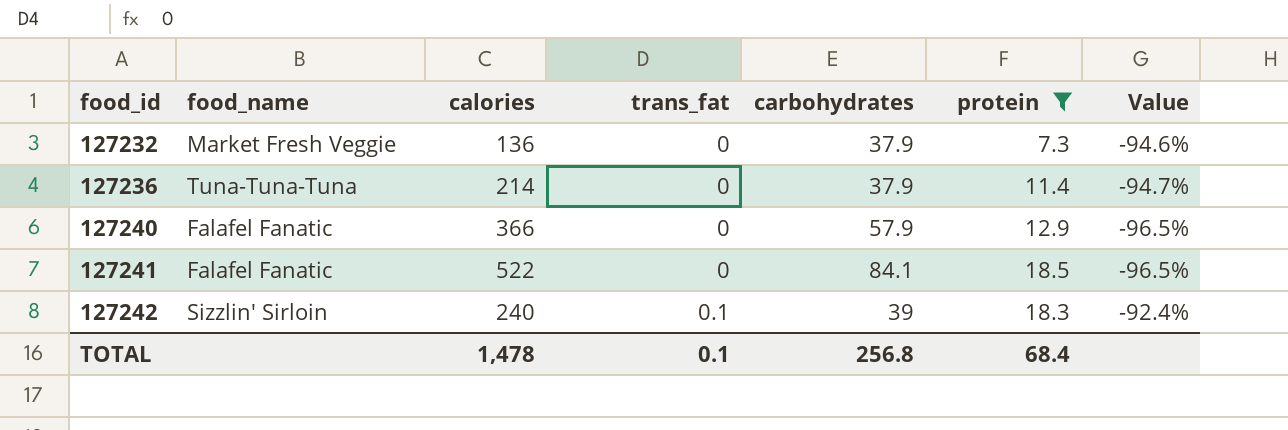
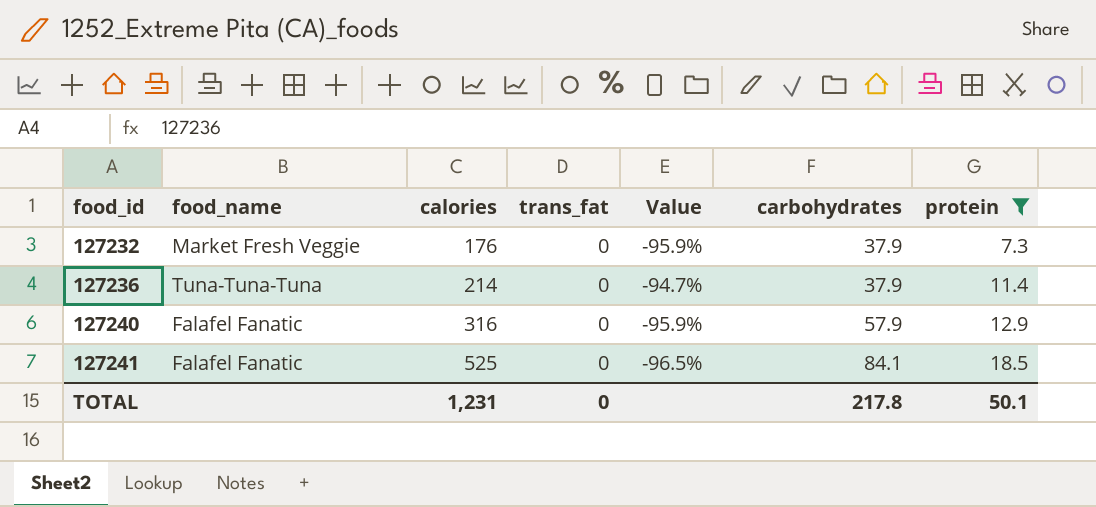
column Value | position: 7 -> 5
row 127242: Sizzlin' Sirloin | 240 | 0.1 | 39 | 18.3 | -92.4% -> none
127232 | calories: 136 -> 176
127232 | Value: -94.6% -> -95.9%
127240 | calories: 366 -> 316
127240 | Value: -96.5% -> -95.9%
127241 | calories: 522 -> 525
TOTAL | calories: 1,478 -> 1,231
TOTAL | trans_fat: 0.1 -> 0
TOTAL | carbohydrates: 256.8 -> 217.8
TOTAL | protein: 68.4 -> 50.1

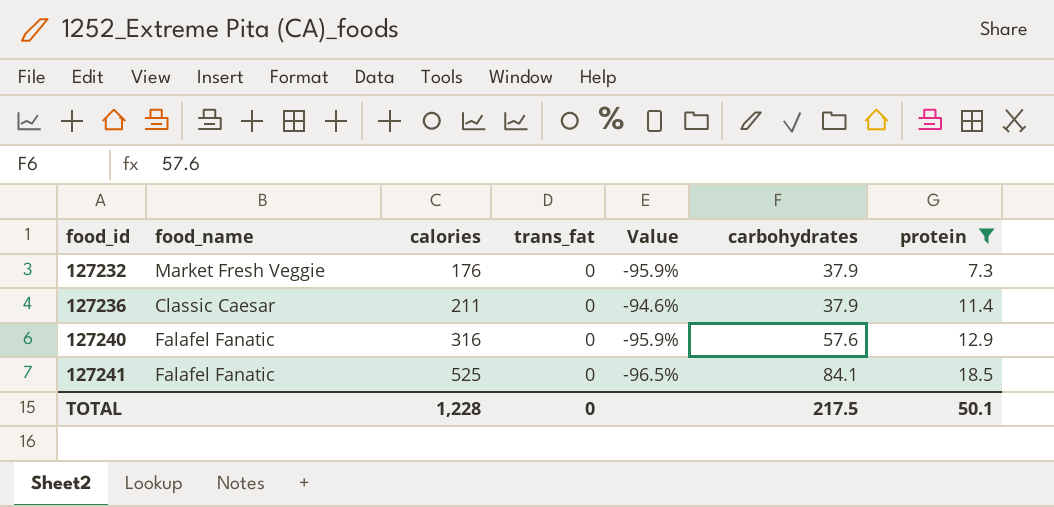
127236 | food_name: Tuna-Tuna-Tuna -> Classic Caesar
127236 | calories: 214 -> 211
127236 | Value: -94.7% -> -94.6%
127240 | carbohydrates: 57.9 -> 57.6
TOTAL | calories: 1,231 -> 1,228
TOTAL | carbohydrates: 217.8 -> 217.5

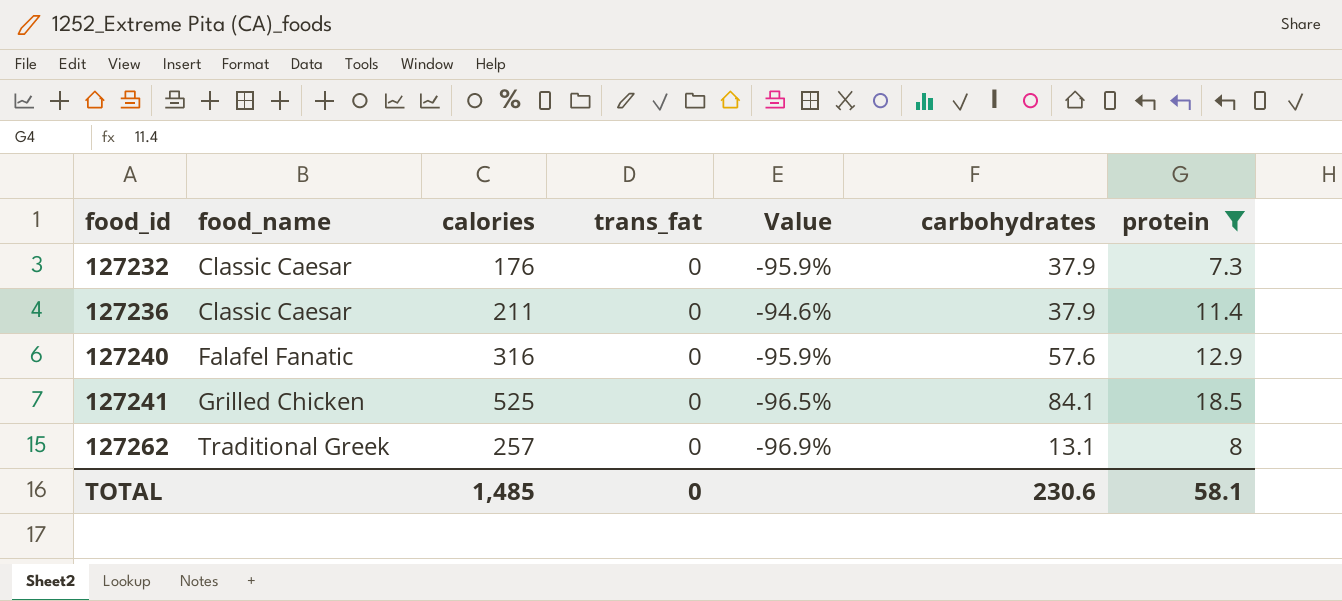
127232 | food_name: Market Fresh Veggie -> Classic Caesar
127241 | food_name: Falafel Fanatic -> Grilled Chicken
row 127262: none -> Traditional Greek | 257 | 0 | -96.9% | 13.1 | 8
TOTAL | calories: 1,228 -> 1,485
TOTAL | carbohydrates: 217.5 -> 230.6
TOTAL | protein: 50.1 -> 58.1

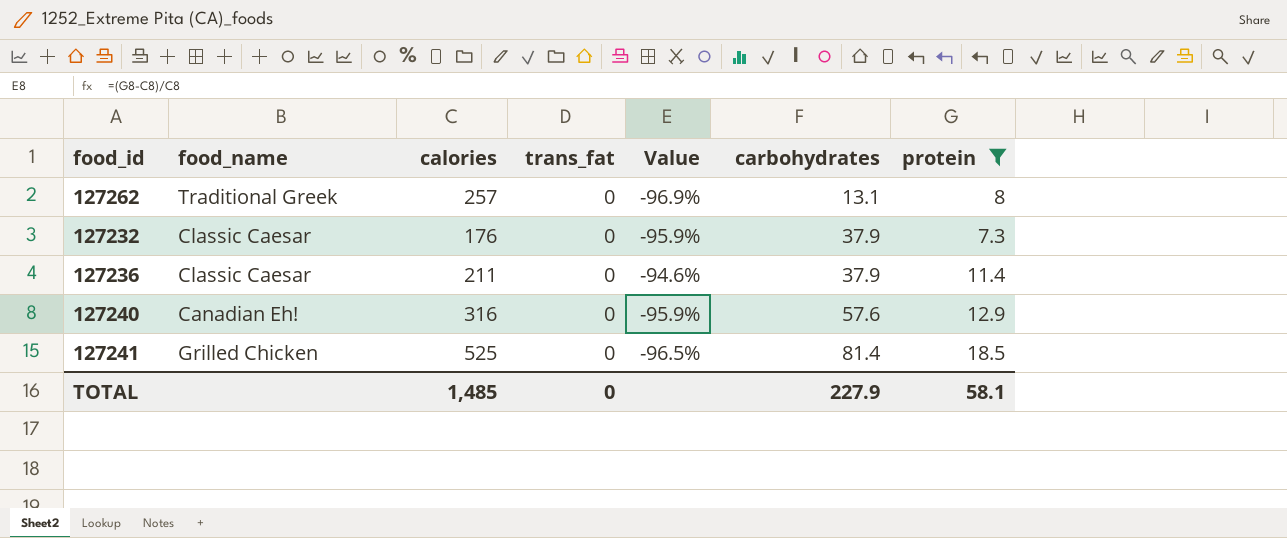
row order: food_id ascending -> carbohydrates ascending
127240 | food_name: Falafel Fanatic -> Canadian Eh!
127241 | carbohydrates: 84.1 -> 81.4
TOTAL | carbohydrates: 230.6 -> 227.9

